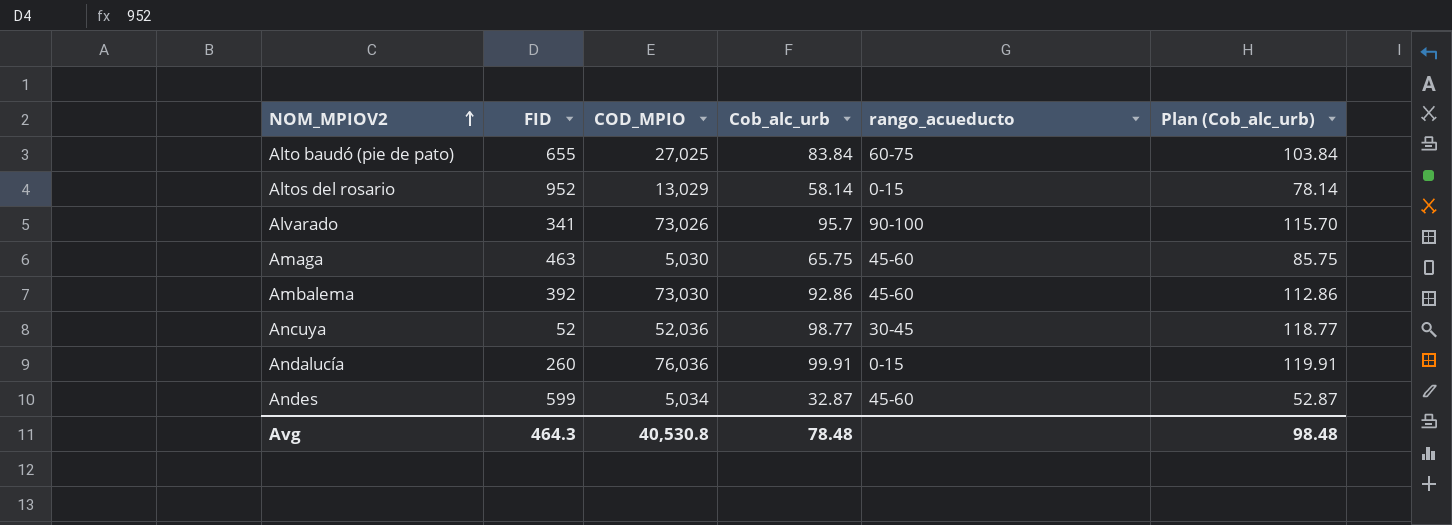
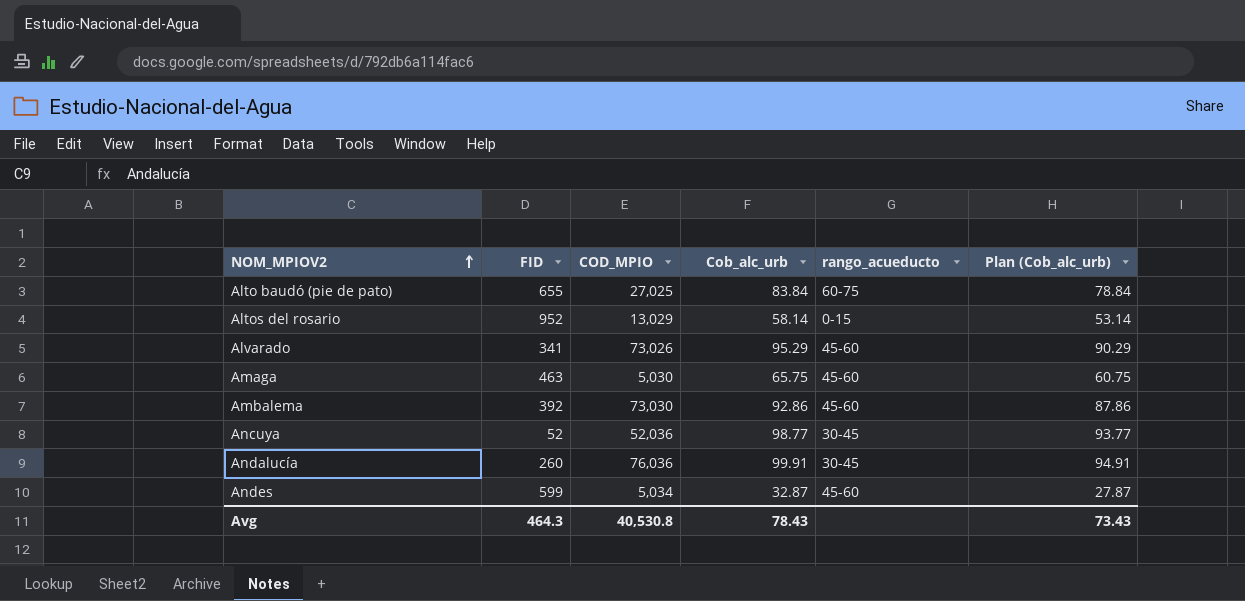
column Plan (Cob_alc_urb) | formula: [Cob_alc_urb] + 20 -> [Cob_alc_urb] - 5
Alvarado | Cob_alc_urb: 95.7 -> 95.29
Alvarado | rango_acueducto: 90-100 -> 45-60
Andalucía | rango_acueducto: 0-15 -> 30-45
Avg | Cob_alc_urb: 78.48 -> 78.43
Avg | Plan (Cob_alc_urb): 98.48 -> 73.43

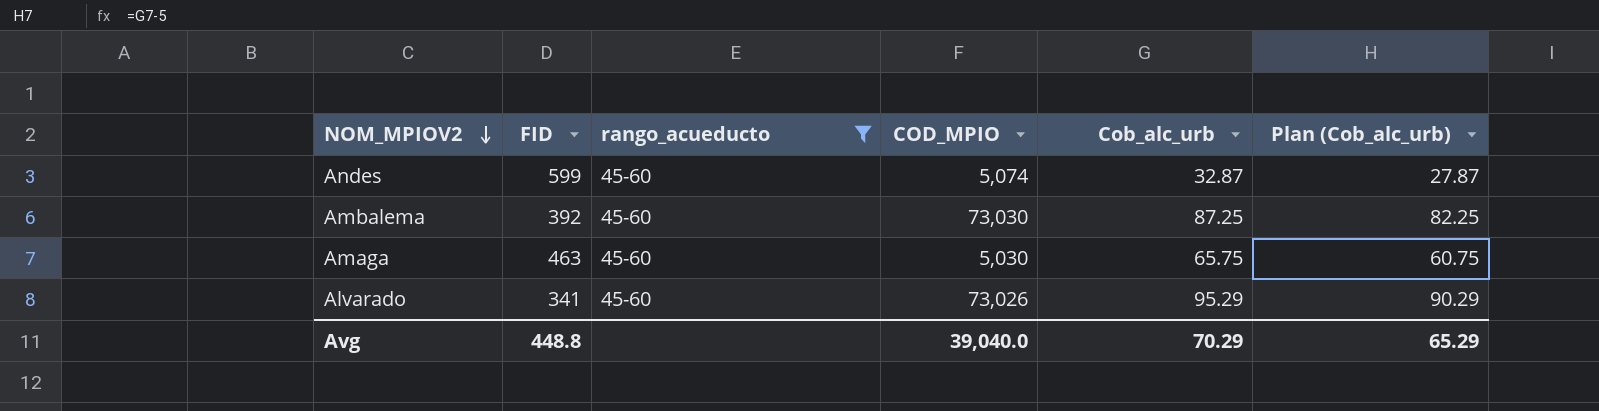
filter: none -> rango_acueducto = 45-60
row order: NOM_MPIOV2 ascending -> NOM_MPIOV2 descending
column rango_acueducto | position: 5 -> 3
Andes | COD_MPIO: 5,034 -> 5,074
Ambalema | Cob_alc_urb: 92.86 -> 87.25
Ambalema | Plan (Cob_alc_urb): 87.86 -> 82.25
Avg | FID: 464.3 -> 448.8
Avg | COD_MPIO: 40,530.8 -> 39,040.0
Avg | Cob_alc_urb: 78.43 -> 70.29
Avg | Plan (Cob_alc_urb): 73.43 -> 65.29

